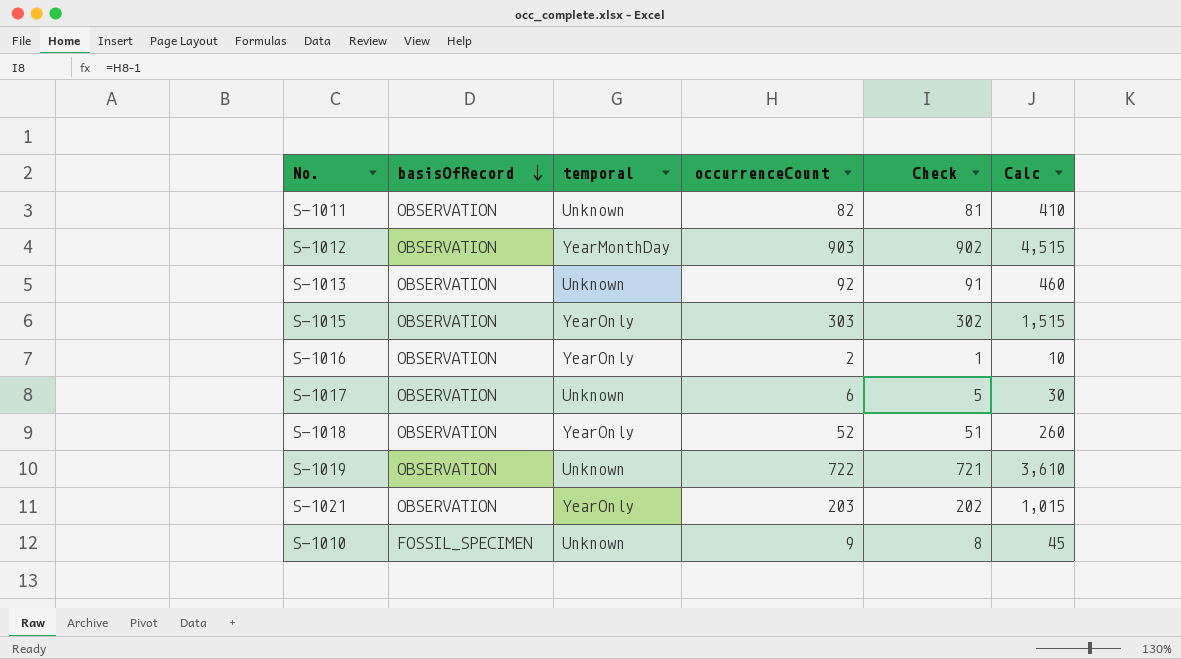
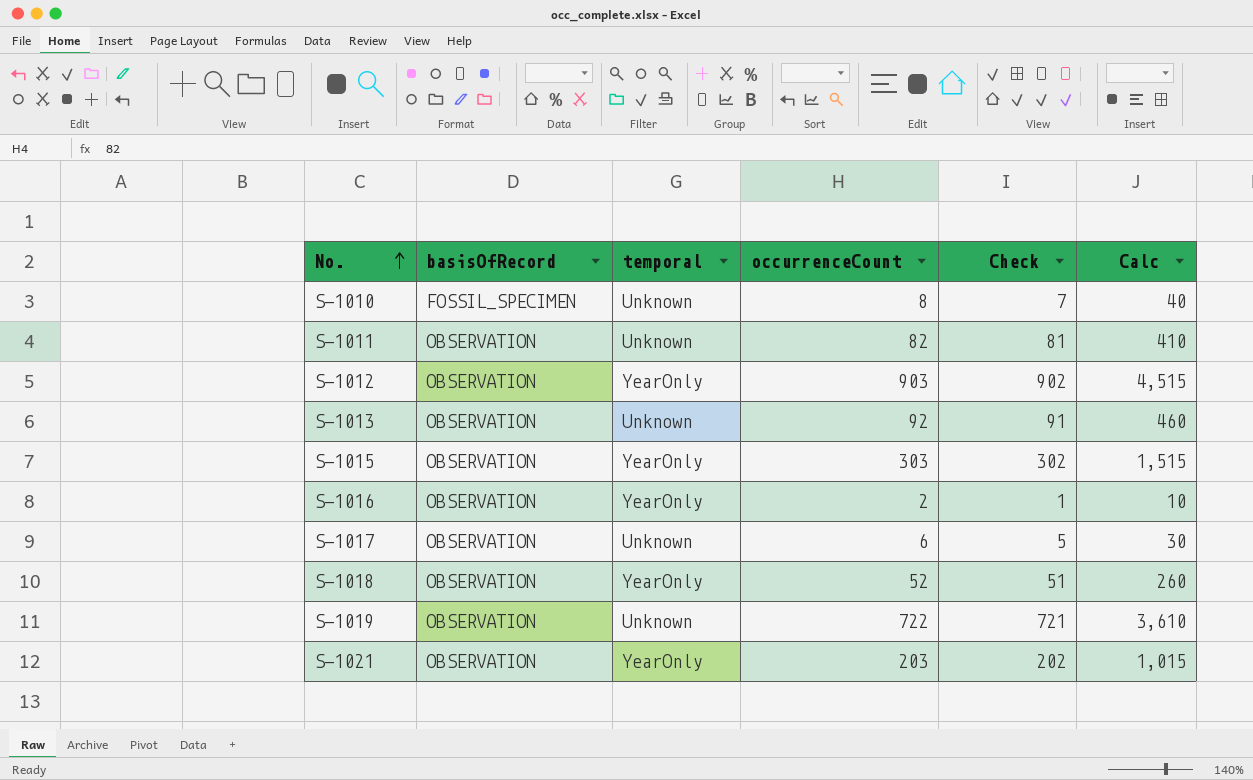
row order: basisOfRecord descending -> No. ascending
S-1010 | occurrenceCount: 9 -> 8
S-1010 | Check: 8 -> 7
S-1010 | Calc: 45 -> 40
S-1012 | temporal: YearMonthDay -> YearOnly

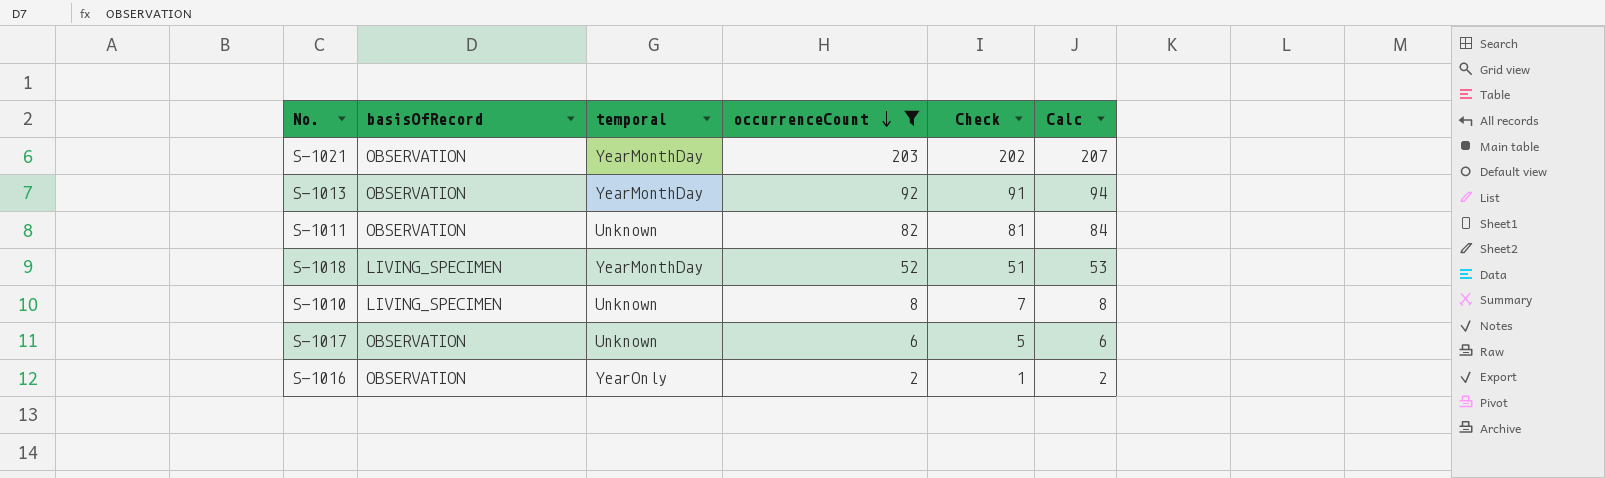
filter: none -> occurrenceCount <= 203
row order: No. ascending -> occurrenceCount descending
column Calc | formula: [occurrenceCount] * 5 -> [occurrenceCount] * 1.02
S-1021 | temporal: YearOnly -> YearMonthDay
S-1013 | temporal: Unknown -> YearMonthDay
S-1018 | basisOfRecord: OBSERVATION -> LIVING_SPECIMEN
S-1018 | temporal: YearOnly -> YearMonthDay
S-1010 | basisOfRecord: FOSSIL_SPECIMEN -> LIVING_SPECIMEN

